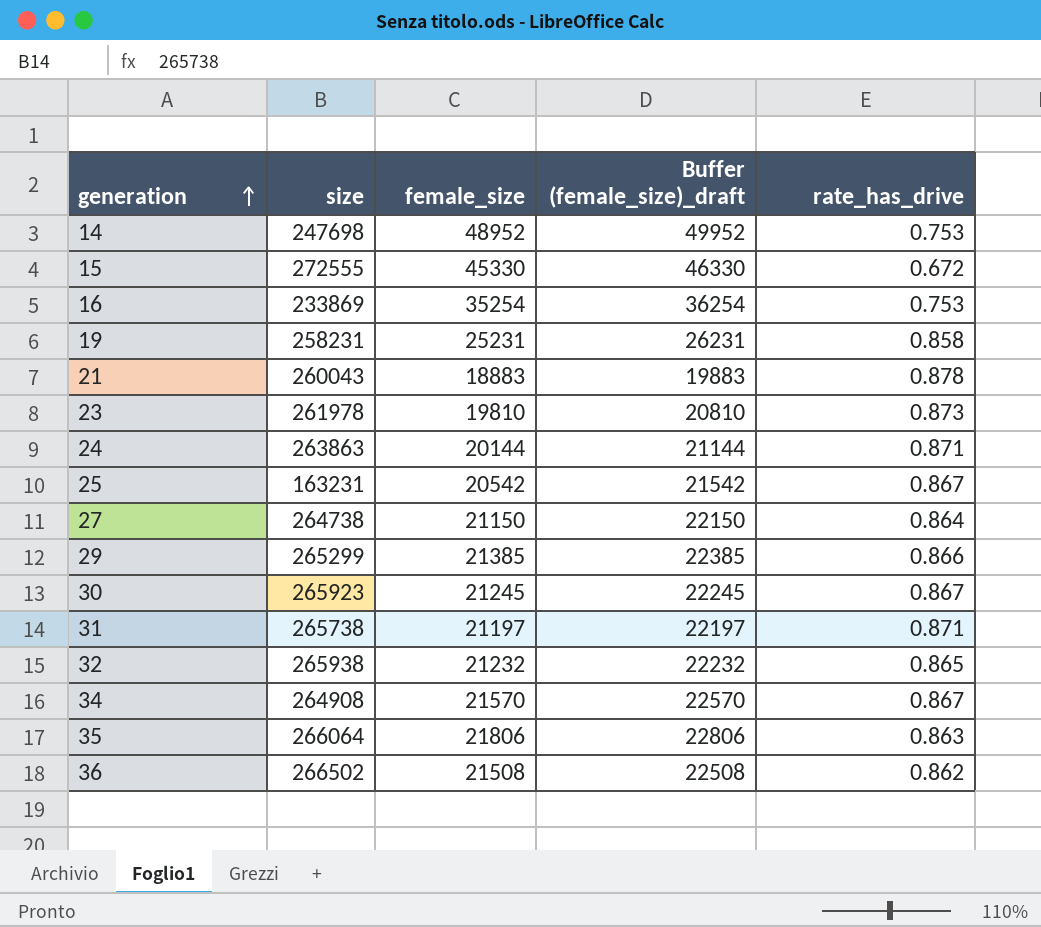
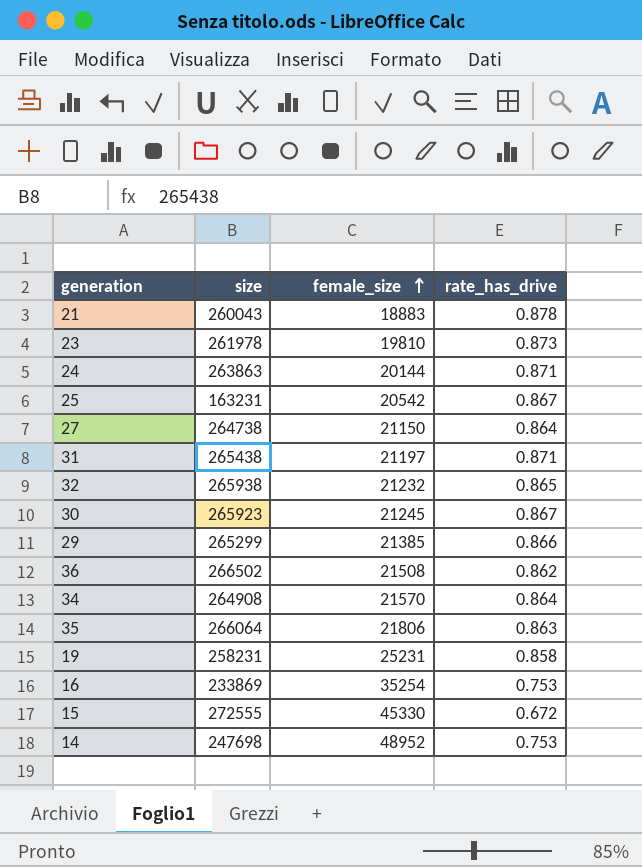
row order: generation ascending -> female_size ascending
column Buffer (female_size)_draft | formula: [female_size] + 1000 -> none
31 | size: 265738 -> 265438
34 | rate_has_drive: 0.867 -> 0.864

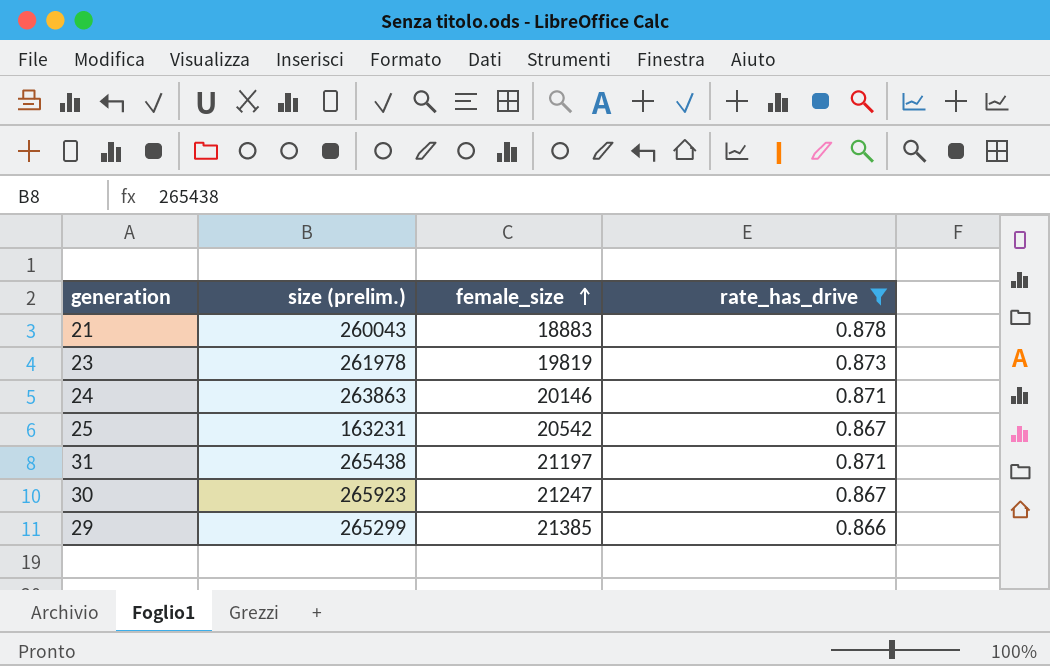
filter: none -> rate_has_drive >= 0.866
column name: size -> size (prelim.)
23 | female_size: 19810 -> 19819
24 | female_size: 20144 -> 20146
30 | female_size: 21245 -> 21247

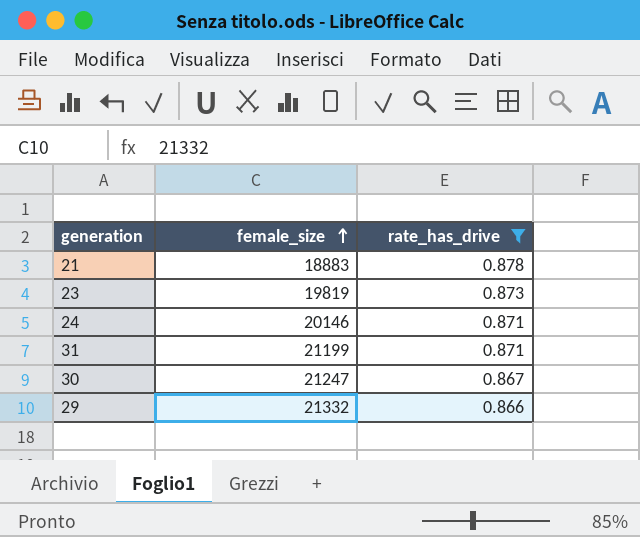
column size (prelim.) | position: 2 -> none
row 25: 163231 | 20542 | 0.867 -> none
31 | female_size: 21197 -> 21199
29 | female_size: 21385 -> 21332

